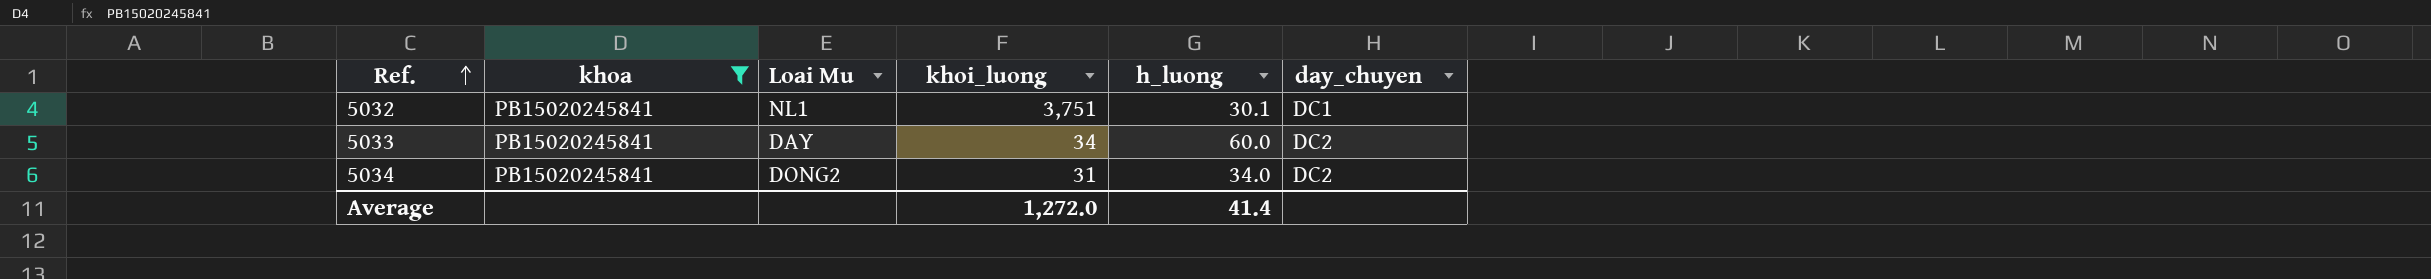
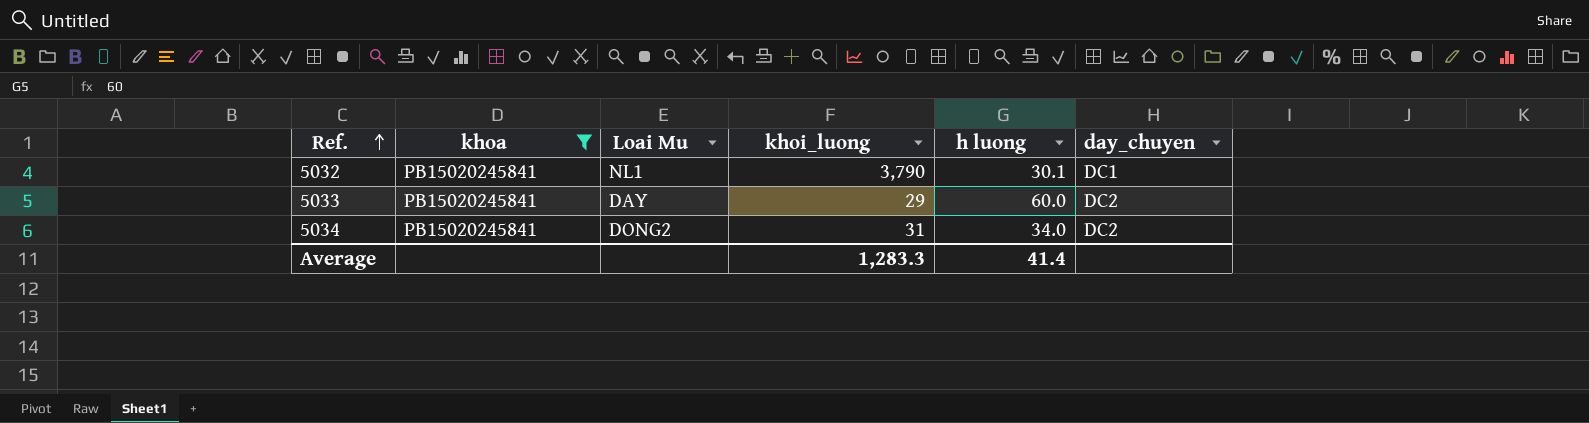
column name: h_luong -> h luong
5032 | khoi_luong: 3,751 -> 3,790
5033 | khoi_luong: 34 -> 29
Average | khoi_luong: 1,272.0 -> 1,283.3

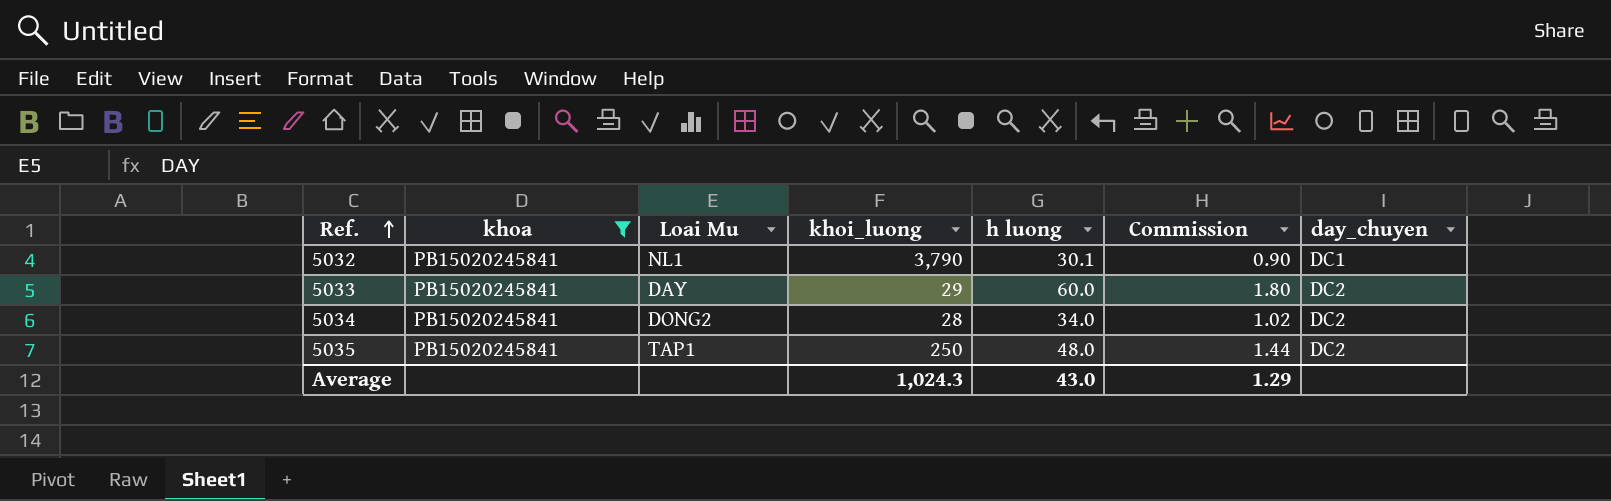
column Commission | formula: none -> [h luong] * 0.03
5034 | khoi_luong: 31 -> 28
row 5035: none -> PB15020245841 | TAP1 | 250 | 48.0 | 1.44 | DC2
Average | khoi_luong: 1,283.3 -> 1,024.3
Average | h luong: 41.4 -> 43.0

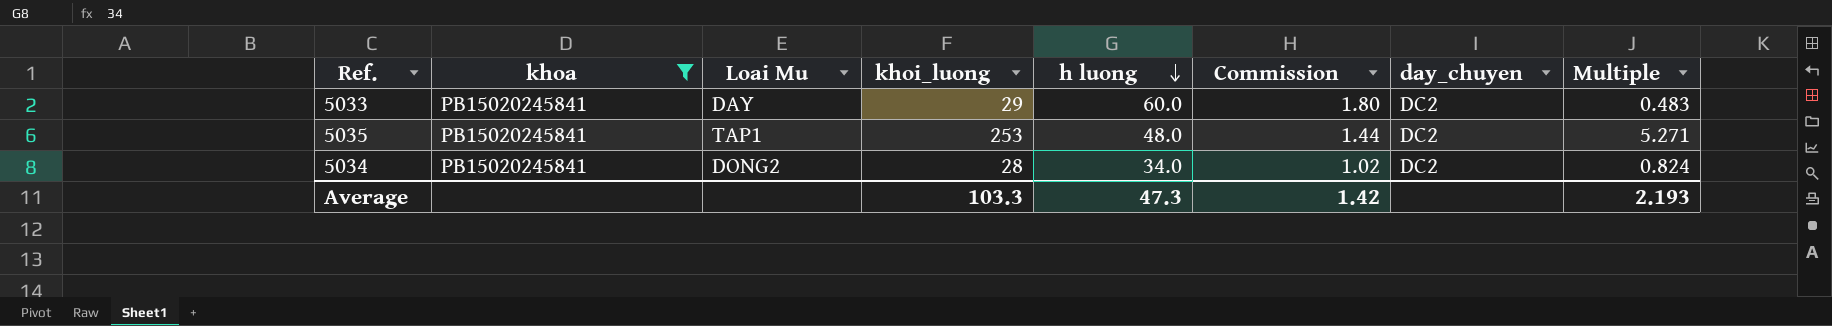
row order: Ref. ascending -> h luong descending
column Multiple | formula: none -> [khoi_luong] / [h luong]
row 5032: PB15020245841 | NL1 | 3,790 | 30.1 | 0.90 | DC1 -> none
5035 | khoi_luong: 250 -> 253
Average | khoi_luong: 1,024.3 -> 103.3
Average | h luong: 43.0 -> 47.3
Average | Commission: 1.29 -> 1.42

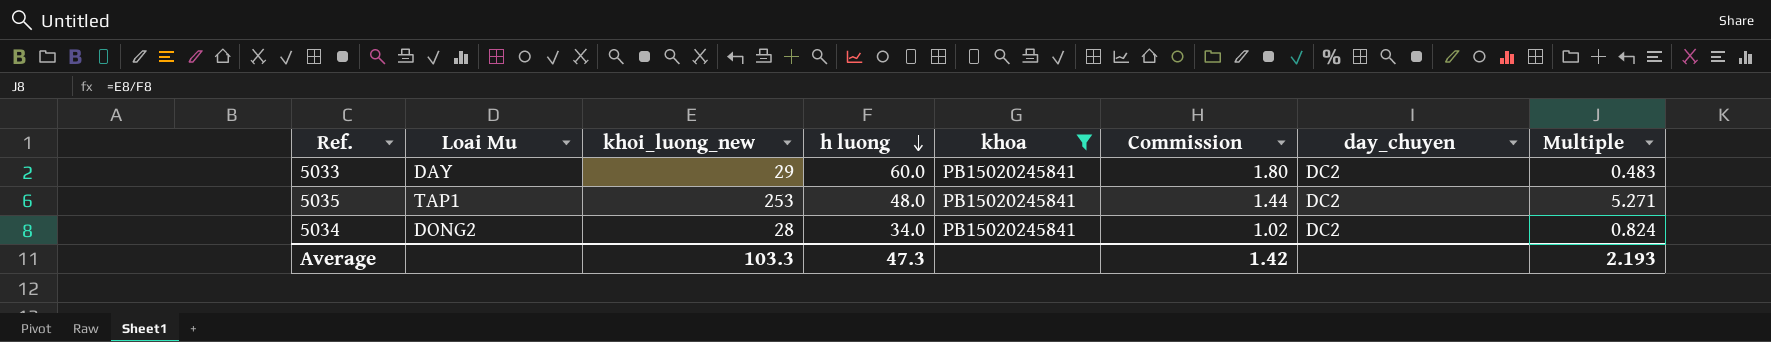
column name: khoi_luong -> khoi_luong_new
column khoa | position: 2 -> 5

